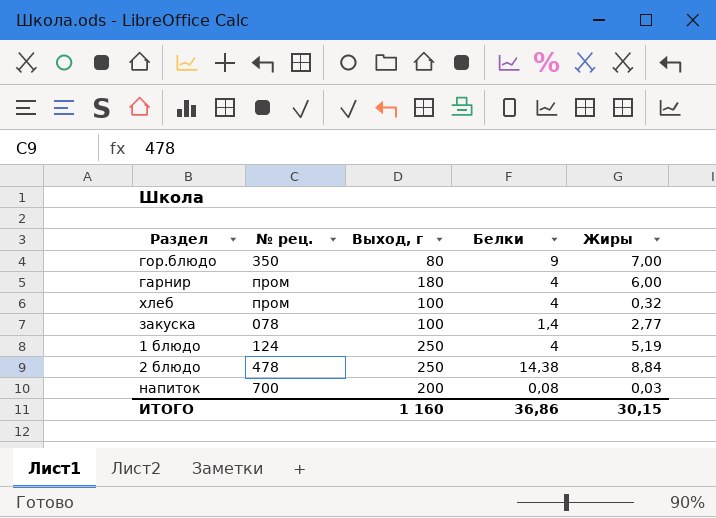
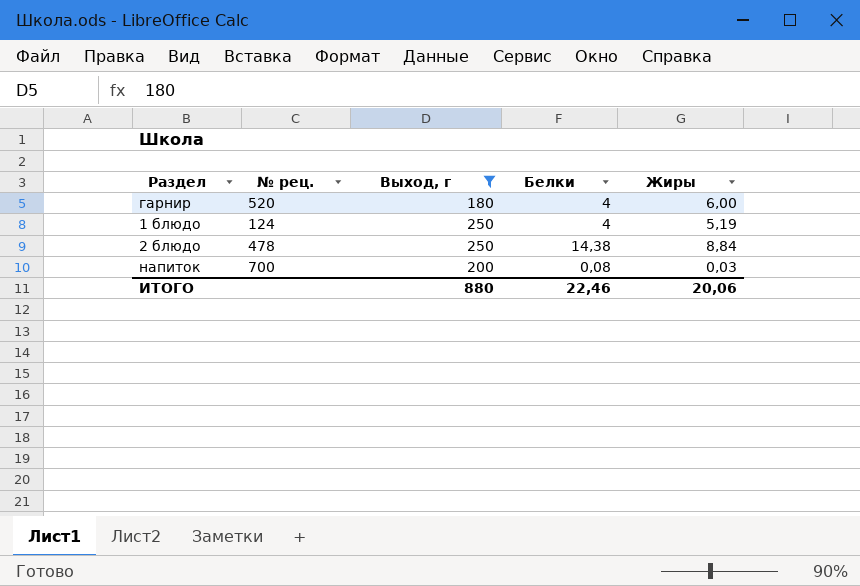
filter: none -> Выход, г >= 180
гарнир | № рец.: пром -> 520
ИТОГО | Выход, г: 1 160 -> 880
ИТОГО | Белки: 36,86 -> 22,46
ИТОГО | Жиры: 30,15 -> 20,06

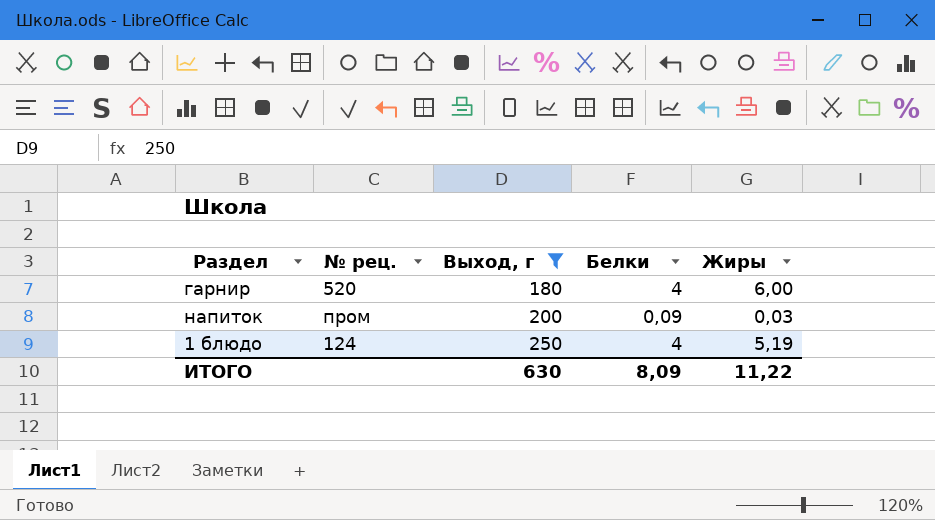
row order: none -> Выход, г ascending
row 2 блюдо: 478 | 250 | 14,38 | 8,84 -> none
напиток | № рец.: 700 -> пром
напиток | Белки: 0,08 -> 0,09
ИТОГО | Выход, г: 880 -> 630
ИТОГО | Белки: 22,46 -> 8,09
ИТОГО | Жиры: 20,06 -> 11,22

